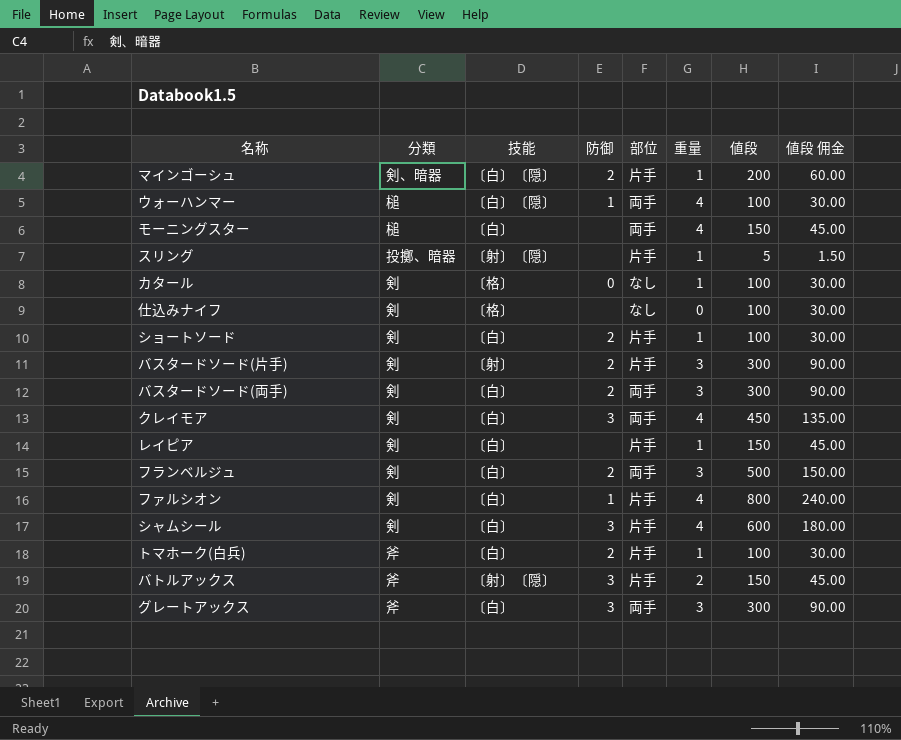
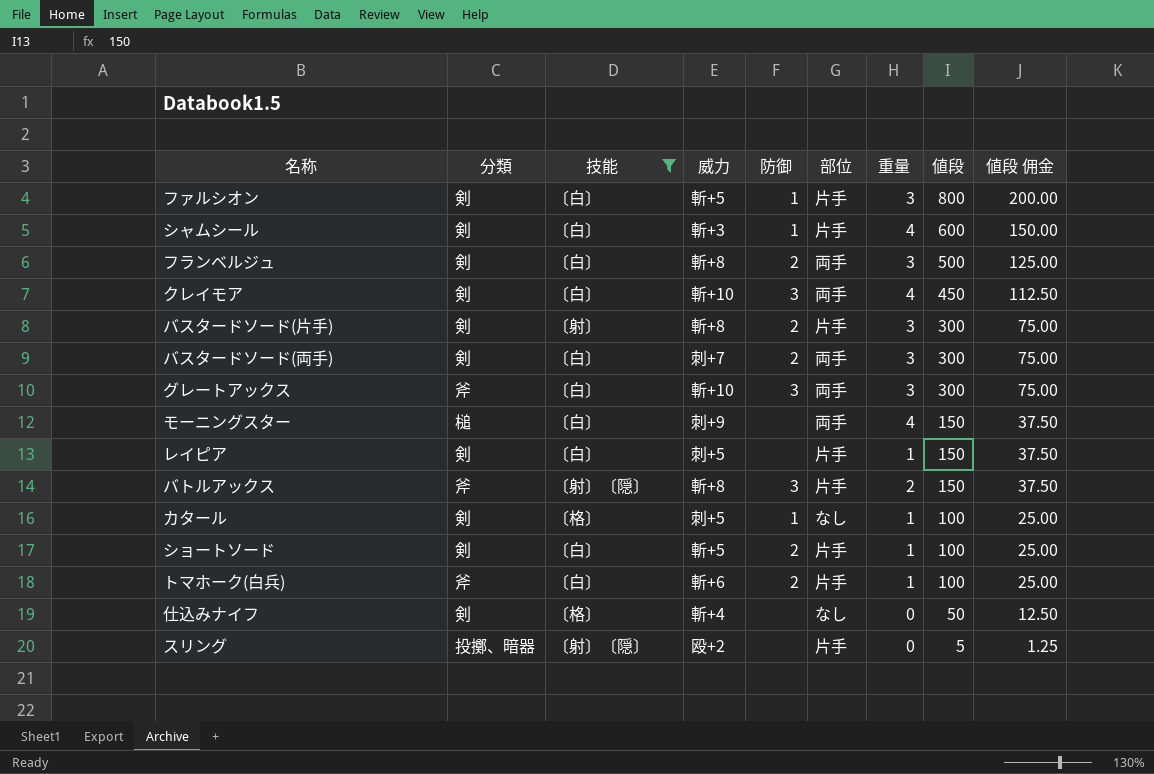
filter: none -> 技能 != 〔白〕〔隠〕
row order: none -> 値段 descending
column 威力 | position: none -> 4
column 値段 佣金 | formula: [値段] * 0.3 -> [値段] * 0.25
ファルシオン | 重量: 4 -> 3
シャムシール | 防御: 3 -> 1
カタール | 防御: 0 -> 1
仕込みナイフ | 値段: 100 -> 50
スリング | 重量: 1 -> 0

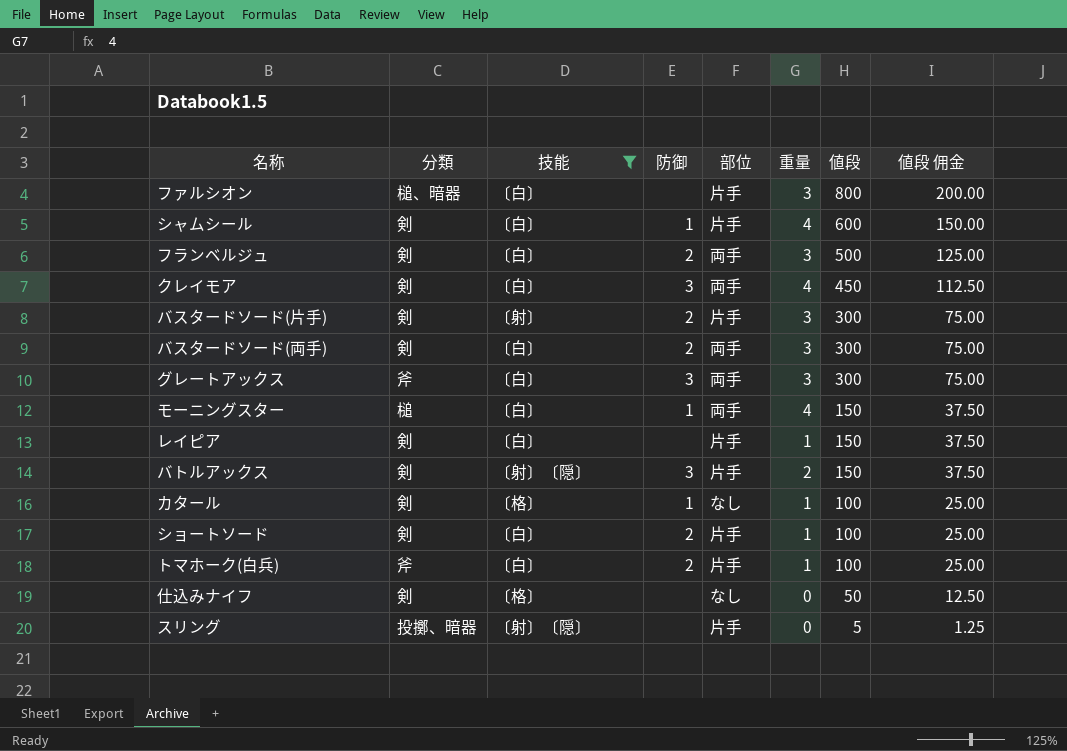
column 威力 | position: 4 -> none
ファルシオン | 分類: 剣 -> 槌、暗器
ファルシオン | 防御: 1 -> none
モーニングスター | 防御: none -> 1
バトルアックス | 分類: 斧 -> 剣

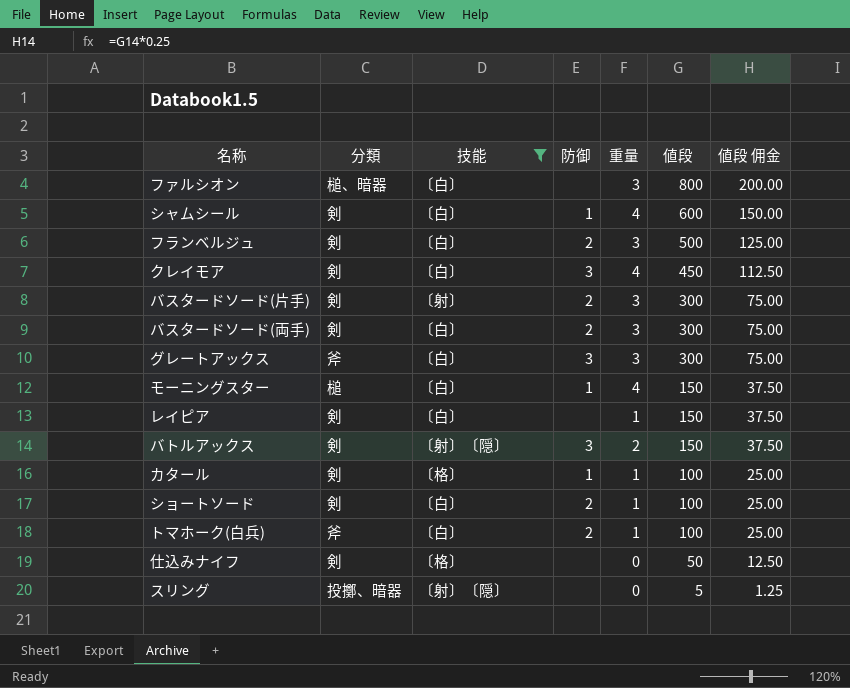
column 部位 | position: 5 -> none

